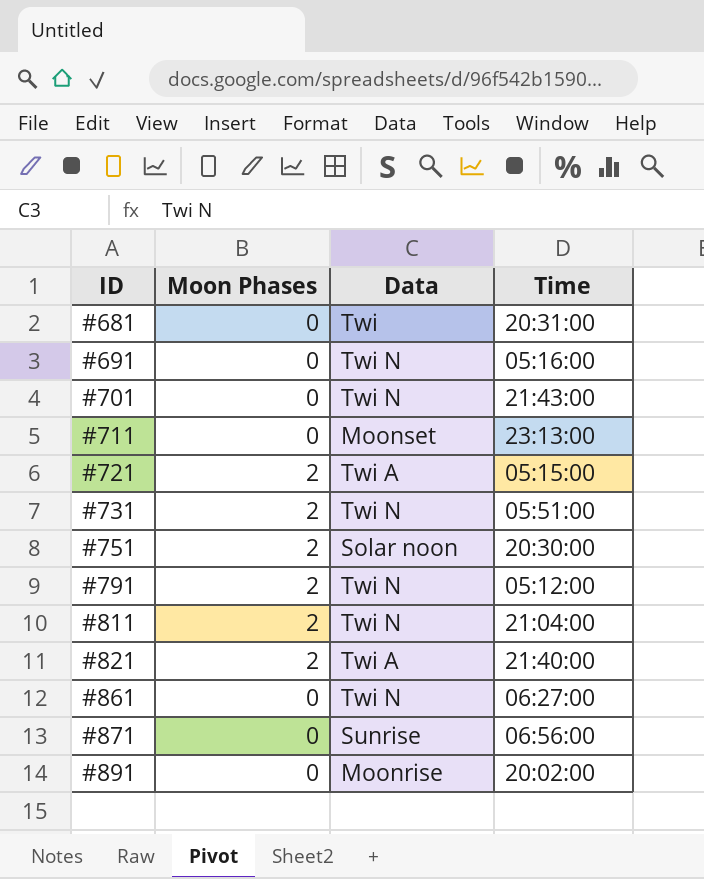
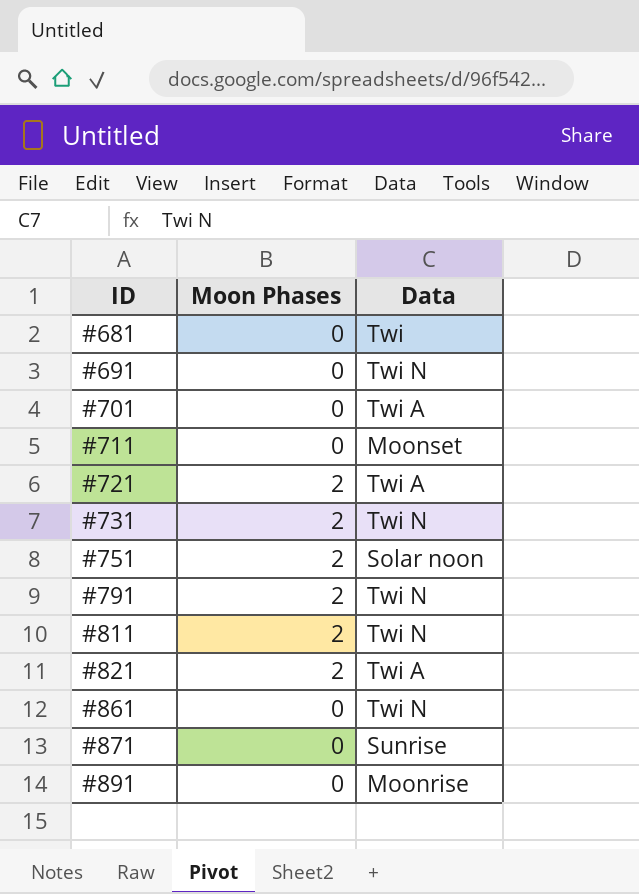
column Time | position: 4 -> none
#701 | Data: Twi N -> Twi A

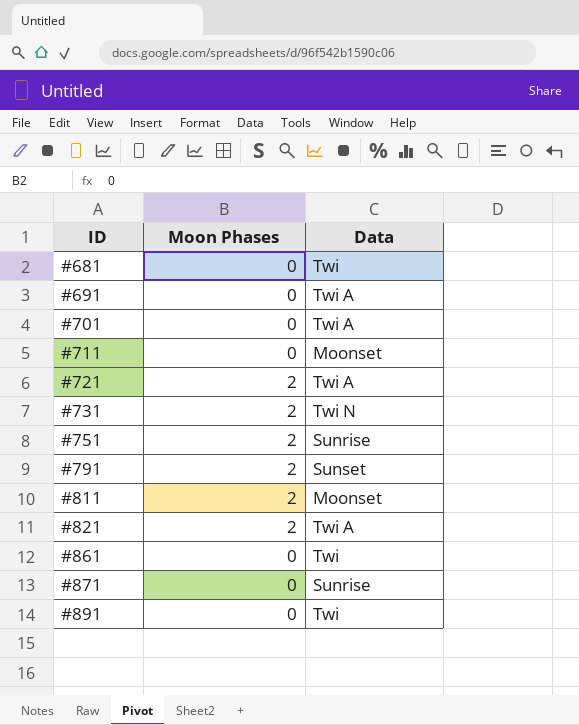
#691 | Data: Twi N -> Twi A
#751 | Data: Solar noon -> Sunrise
#791 | Data: Twi N -> Sunset
#811 | Data: Twi N -> Moonset
#861 | Data: Twi N -> Twi
#891 | Data: Moonrise -> Twi

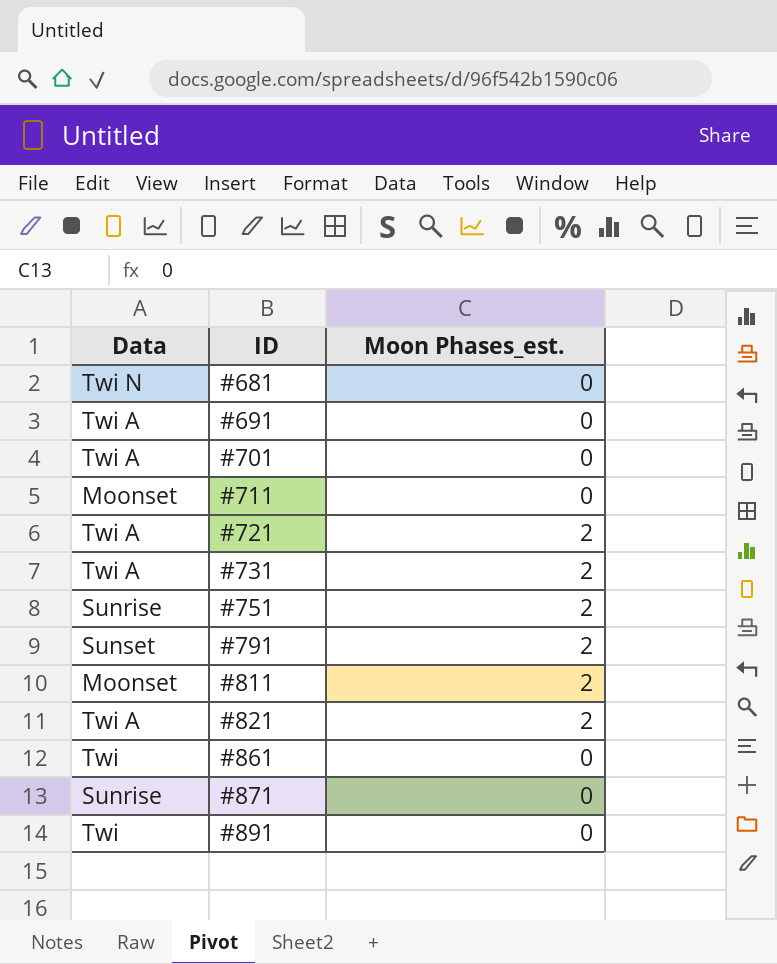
column Data | position: 3 -> 1
column name: Moon Phases -> Moon Phases_est.
#681 | Data: Twi -> Twi N
#731 | Data: Twi N -> Twi A

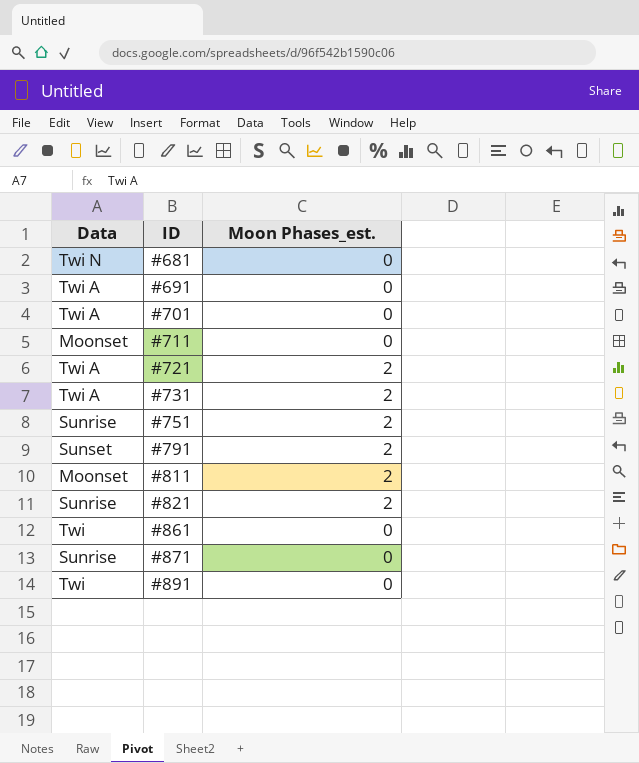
#821 | Data: Twi A -> Sunrise

